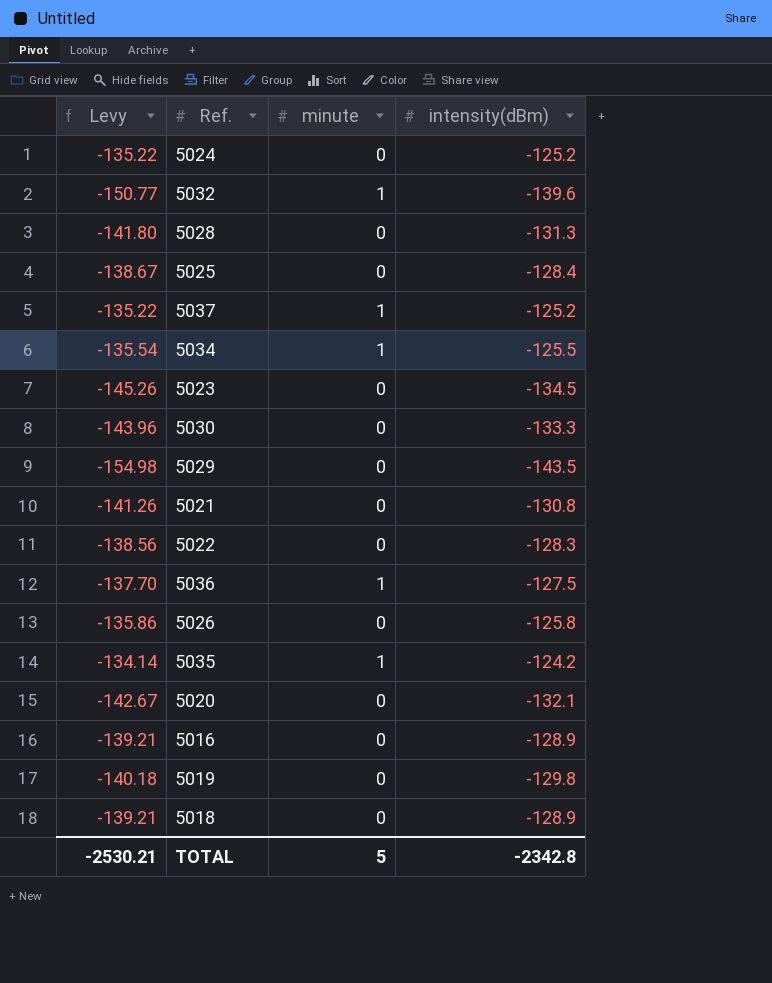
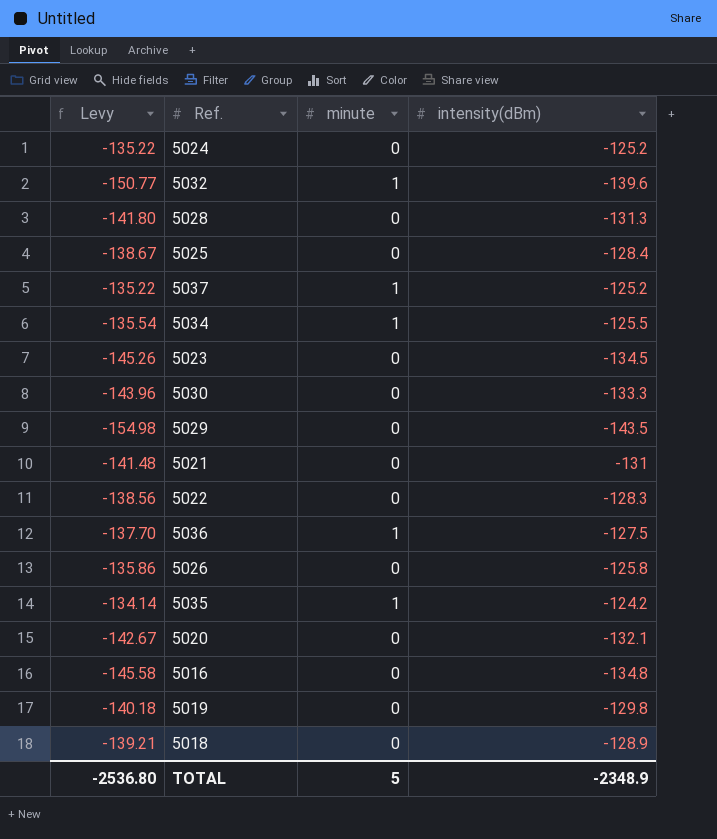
5021 | Levy: -141.26 -> -141.48
5021 | intensity(dBm): -130.8 -> -131
5016 | Levy: -139.21 -> -145.58
5016 | intensity(dBm): -128.9 -> -134.8
TOTAL | Levy: -2530.21 -> -2536.80
TOTAL | intensity(dBm): -2342.8 -> -2348.9

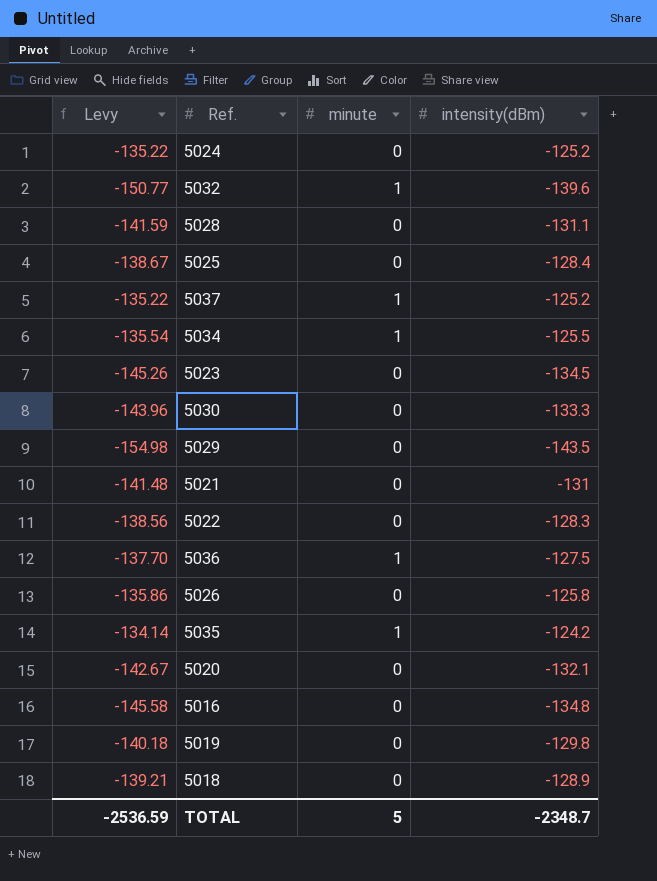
5028 | Levy: -141.80 -> -141.59
5028 | intensity(dBm): -131.3 -> -131.1
TOTAL | Levy: -2536.80 -> -2536.59
TOTAL | intensity(dBm): -2348.9 -> -2348.7

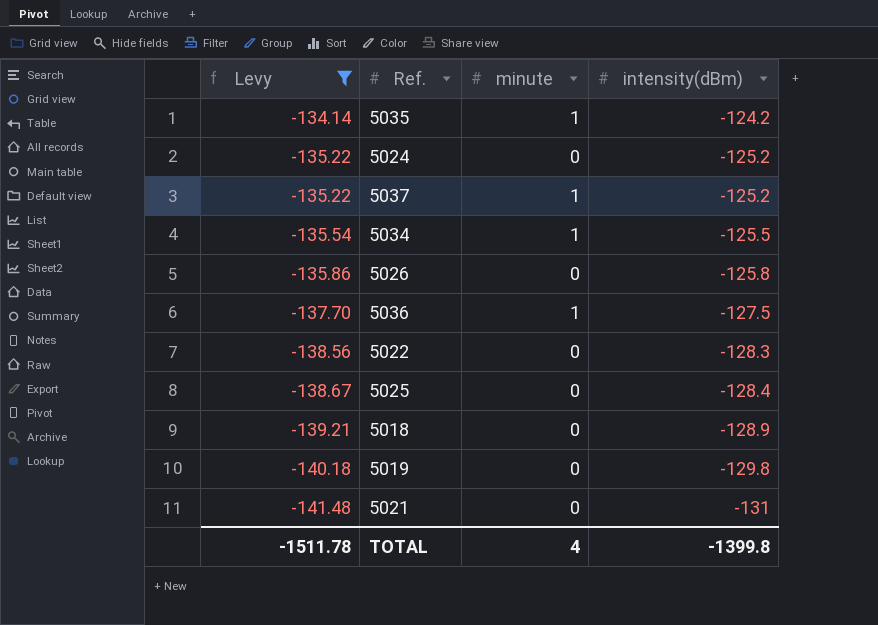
filter: none -> Levy >= -141.48
row order: none -> Levy descending
TOTAL | Levy: -2536.59 -> -1511.78
TOTAL | minute: 5 -> 4
TOTAL | intensity(dBm): -2348.7 -> -1399.8

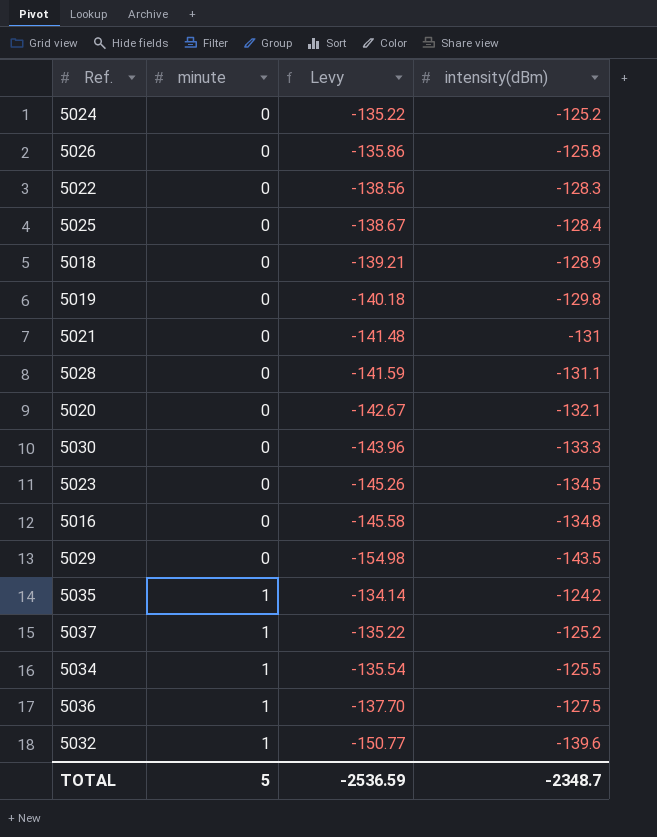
filter: Levy >= -141.48 -> none
row order: Levy descending -> minute ascending
column Levy | position: 1 -> 3
TOTAL | minute: 4 -> 5
TOTAL | Levy: -1511.78 -> -2536.59
TOTAL | intensity(dBm): -1399.8 -> -2348.7

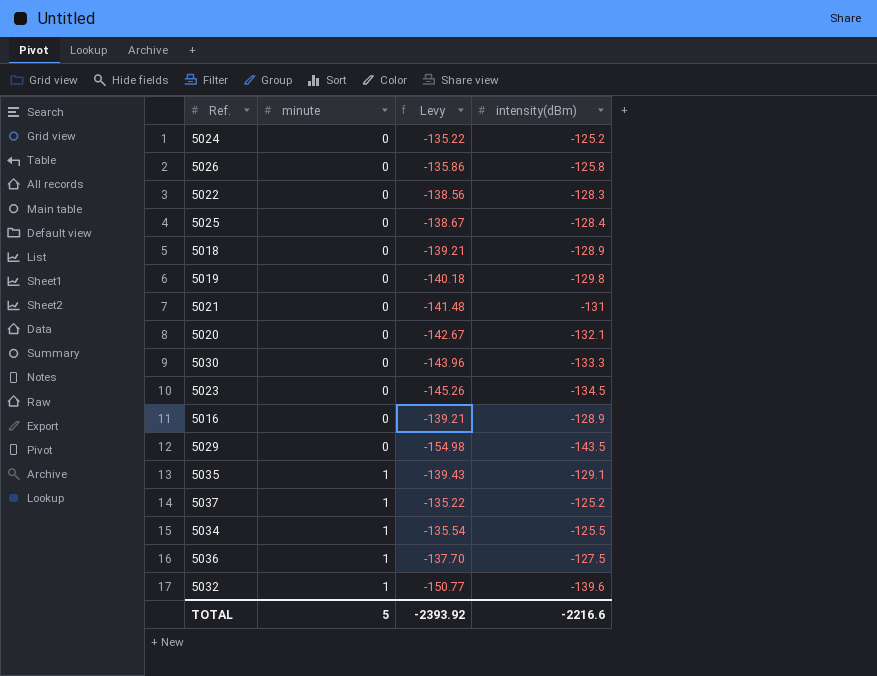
row 5028: 0 | -141.59 | -131.1 -> none
5016 | Levy: -145.58 -> -139.21
5016 | intensity(dBm): -134.8 -> -128.9
5035 | Levy: -134.14 -> -139.43
5035 | intensity(dBm): -124.2 -> -129.1
TOTAL | Levy: -2536.59 -> -2393.92
TOTAL | intensity(dBm): -2348.7 -> -2216.6

